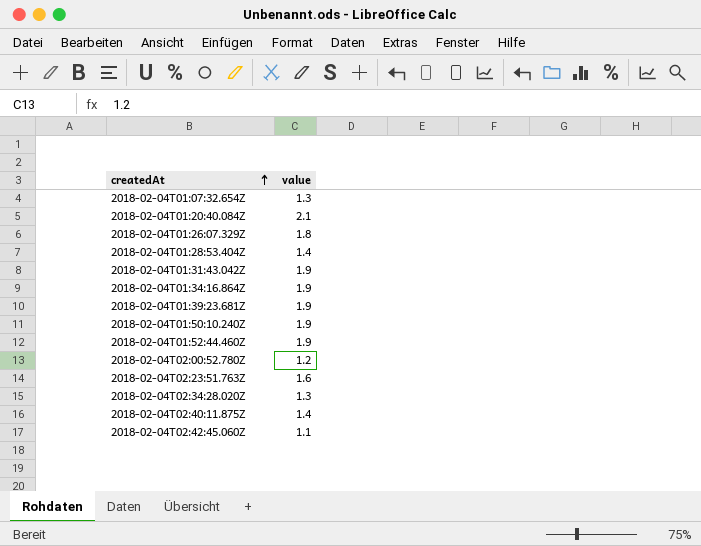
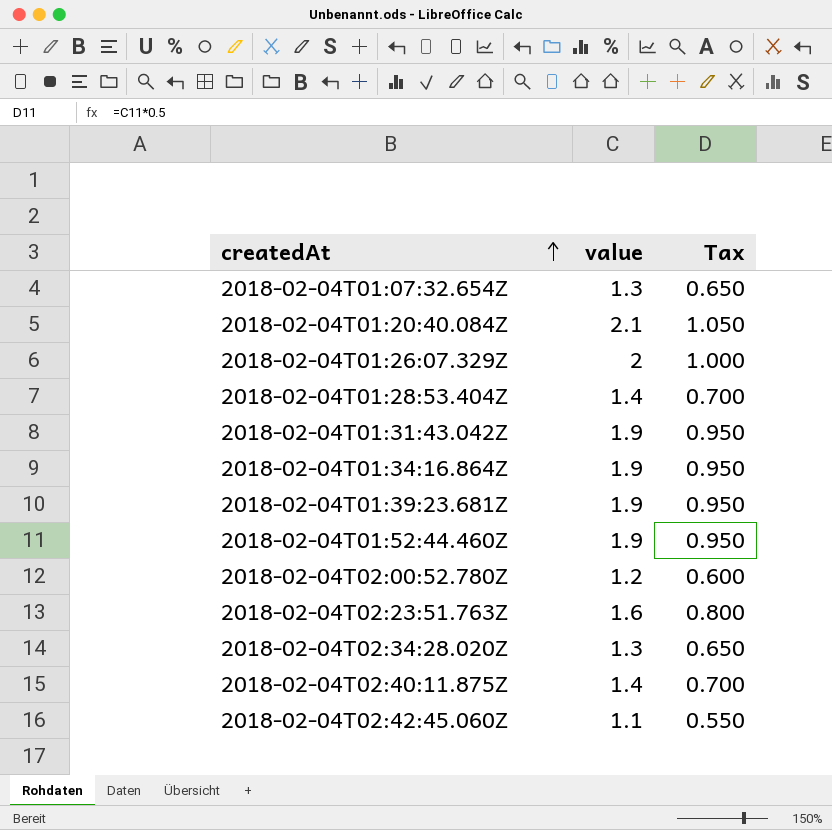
column Tax | formula: none -> [value] * 0.5
row 2018-02-04T01:50:10.240Z: 1.9 -> none
2018-02-04T01:26:07.329Z | value: 1.8 -> 2

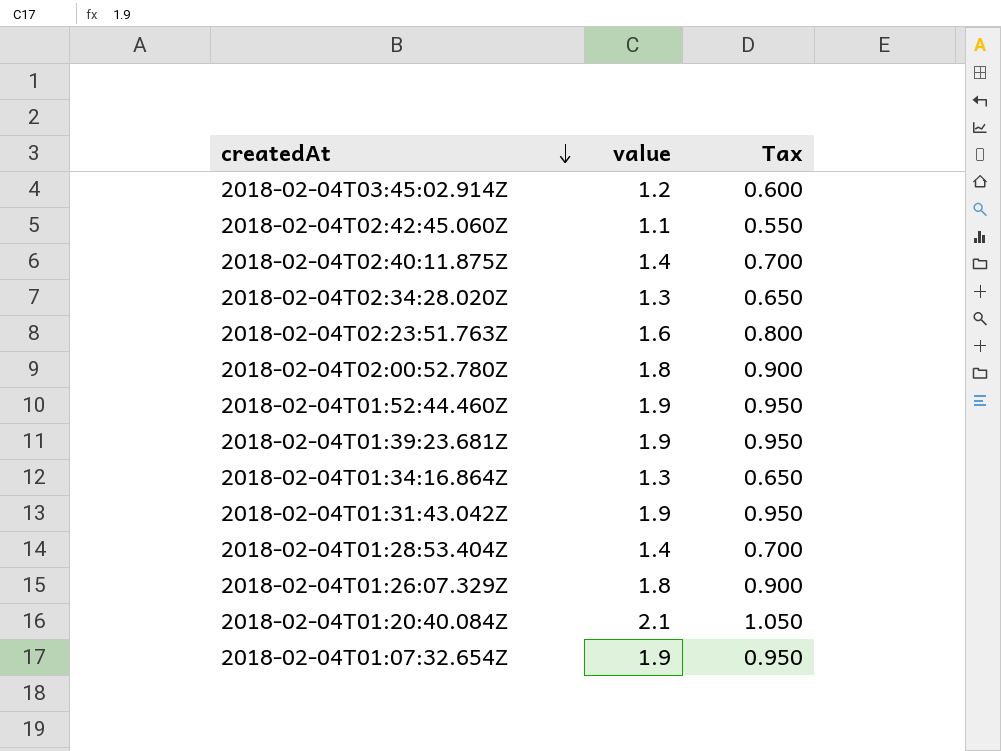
row order: createdAt ascending -> createdAt descending
row 2018-02-04T03:45:02.914Z: none -> 1.2 | 0.600
2018-02-04T02:00:52.780Z | value: 1.2 -> 1.8
2018-02-04T02:00:52.780Z | Tax: 0.600 -> 0.900
2018-02-04T01:34:16.864Z | value: 1.9 -> 1.3
2018-02-04T01:34:16.864Z | Tax: 0.950 -> 0.650
2018-02-04T01:26:07.329Z | value: 2 -> 1.8
2018-02-04T01:26:07.329Z | Tax: 1.000 -> 0.900
2018-02-04T01:07:32.654Z | value: 1.3 -> 1.9
2018-02-04T01:07:32.654Z | Tax: 0.650 -> 0.950

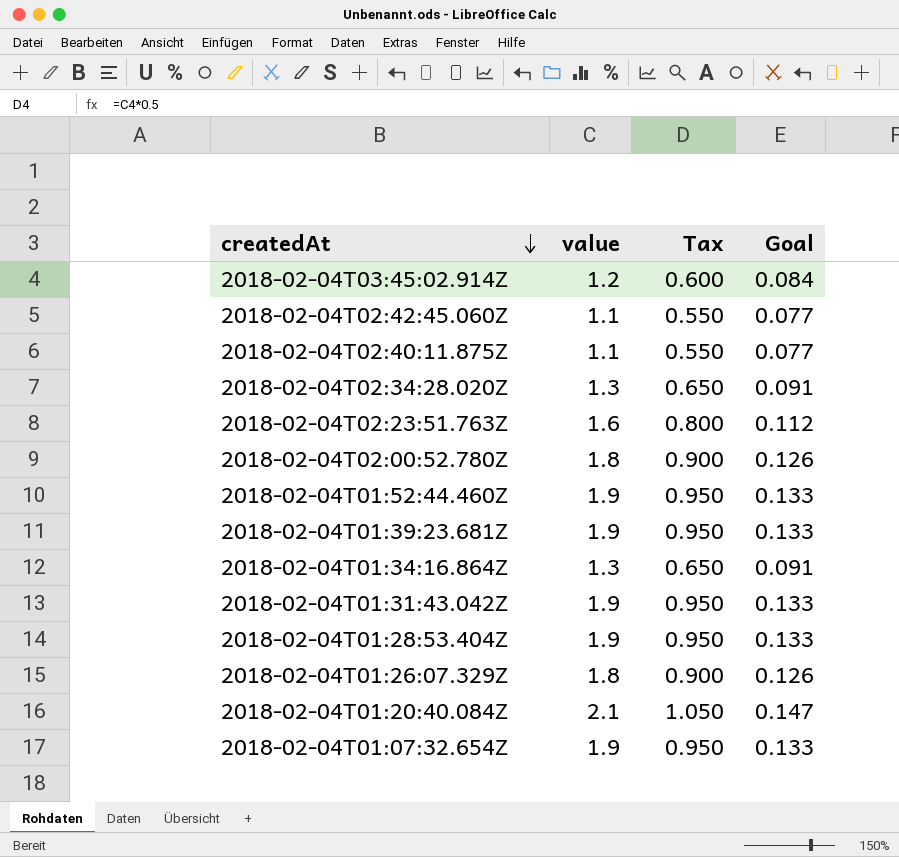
column Goal | formula: none -> [value] * 0.07
2018-02-04T02:40:11.875Z | value: 1.4 -> 1.1
2018-02-04T02:40:11.875Z | Tax: 0.700 -> 0.550
2018-02-04T01:28:53.404Z | value: 1.4 -> 1.9
2018-02-04T01:28:53.404Z | Tax: 0.700 -> 0.950

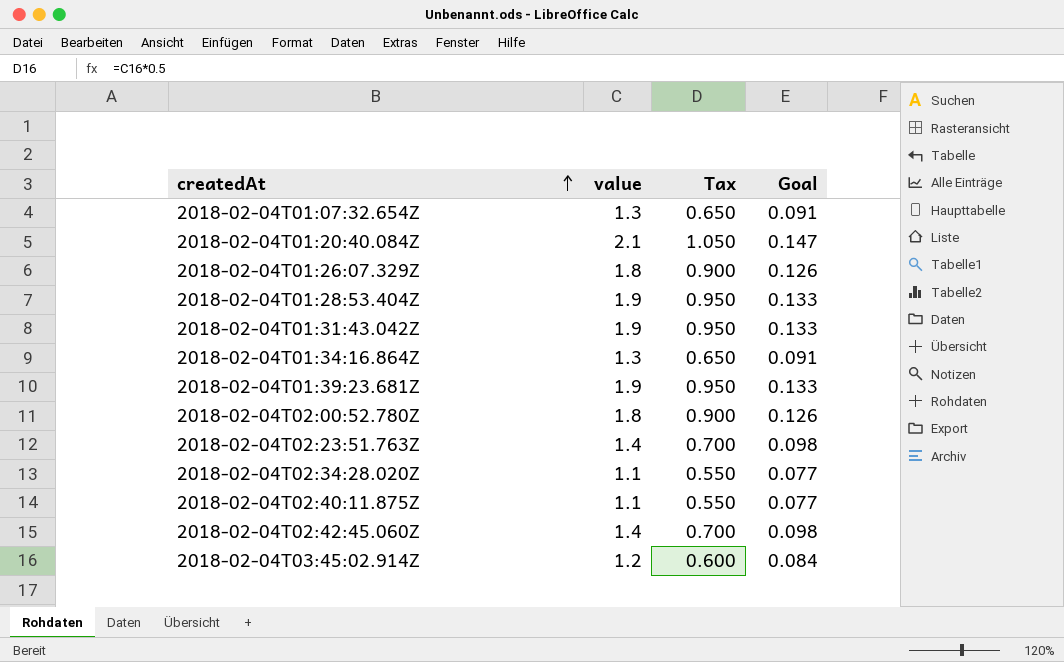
row order: createdAt descending -> createdAt ascending
row 2018-02-04T01:52:44.460Z: 1.9 | 0.950 | 0.133 -> none
2018-02-04T01:07:32.654Z | value: 1.9 -> 1.3
2018-02-04T01:07:32.654Z | Tax: 0.950 -> 0.650
2018-02-04T01:07:32.654Z | Goal: 0.133 -> 0.091
2018-02-04T02:23:51.763Z | value: 1.6 -> 1.4
2018-02-04T02:23:51.763Z | Tax: 0.800 -> 0.700
2018-02-04T02:23:51.763Z | Goal: 0.112 -> 0.098
2018-02-04T02:34:28.020Z | value: 1.3 -> 1.1
2018-02-04T02:34:28.020Z | Tax: 0.650 -> 0.550
2018-02-04T02:34:28.020Z | Goal: 0.091 -> 0.077
2018-02-04T02:42:45.060Z | value: 1.1 -> 1.4
2018-02-04T02:42:45.060Z | Tax: 0.550 -> 0.700
2018-02-04T02:42:45.060Z | Goal: 0.077 -> 0.098

